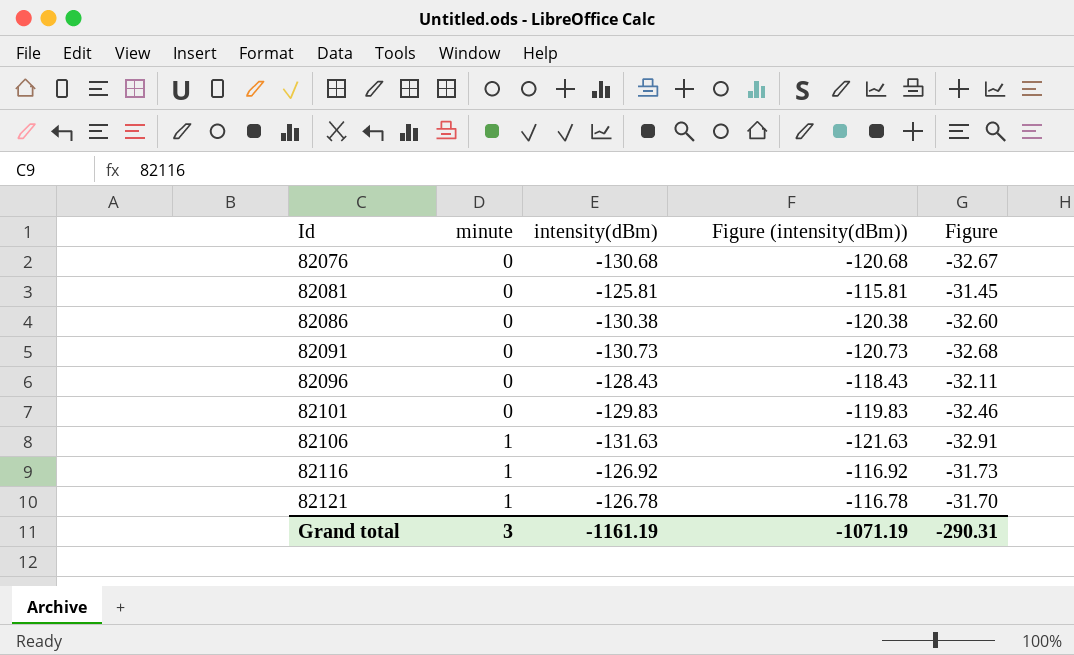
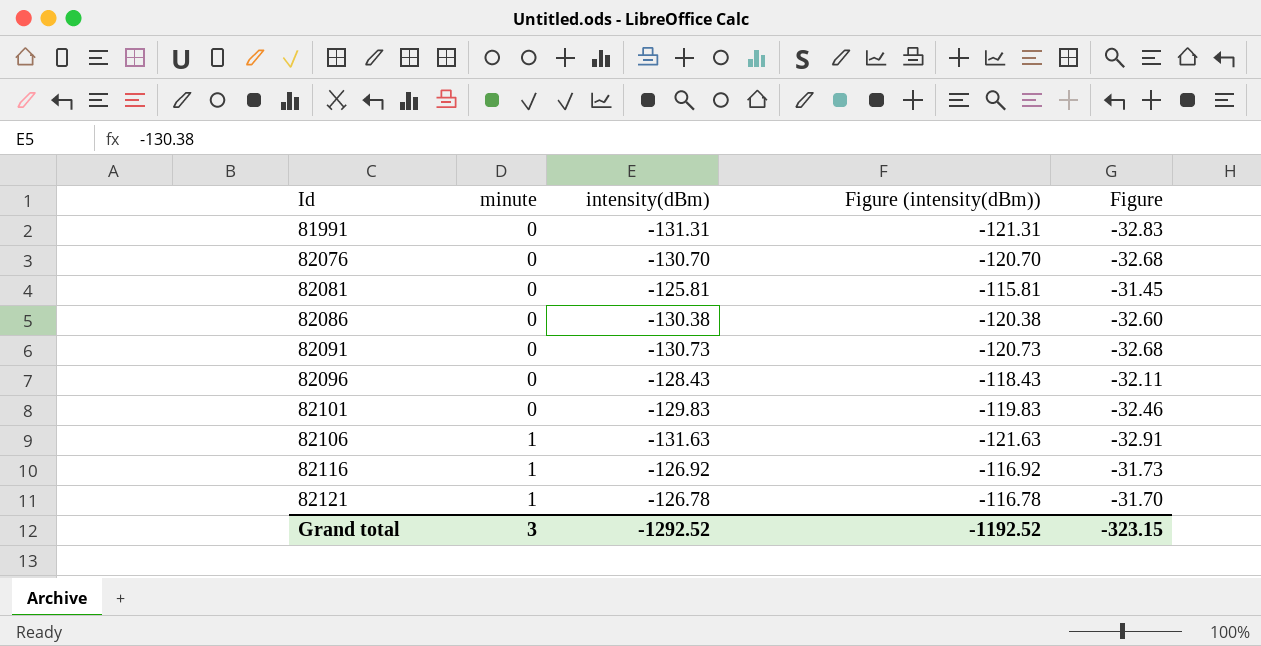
row 81991: none -> 0 | -131.31 | -121.31 | -32.83
82076 | intensity(dBm): -130.68 -> -130.70
82076 | Figure (intensity(dBm)): -120.68 -> -120.70
82076 | Figure: -32.67 -> -32.68
Grand total | intensity(dBm): -1161.19 -> -1292.52
Grand total | Figure (intensity(dBm)): -1071.19 -> -1192.52
Grand total | Figure: -290.31 -> -323.15

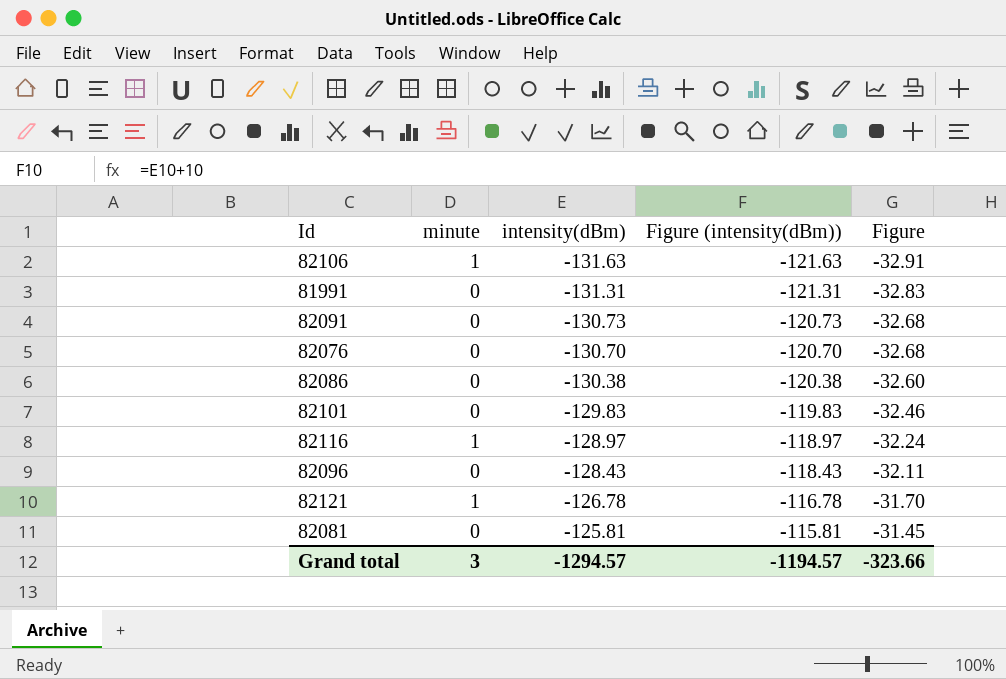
row order: Id ascending -> intensity(dBm) ascending
82116 | intensity(dBm): -126.92 -> -128.97
82116 | Figure (intensity(dBm)): -116.92 -> -118.97
82116 | Figure: -31.73 -> -32.24
Grand total | intensity(dBm): -1292.52 -> -1294.57
Grand total | Figure (intensity(dBm)): -1192.52 -> -1194.57
Grand total | Figure: -323.15 -> -323.66

